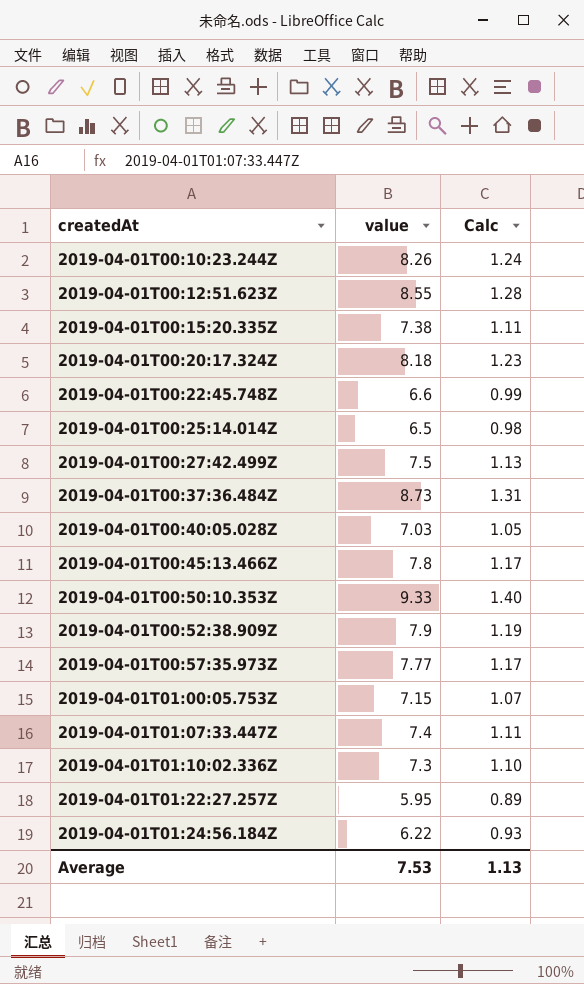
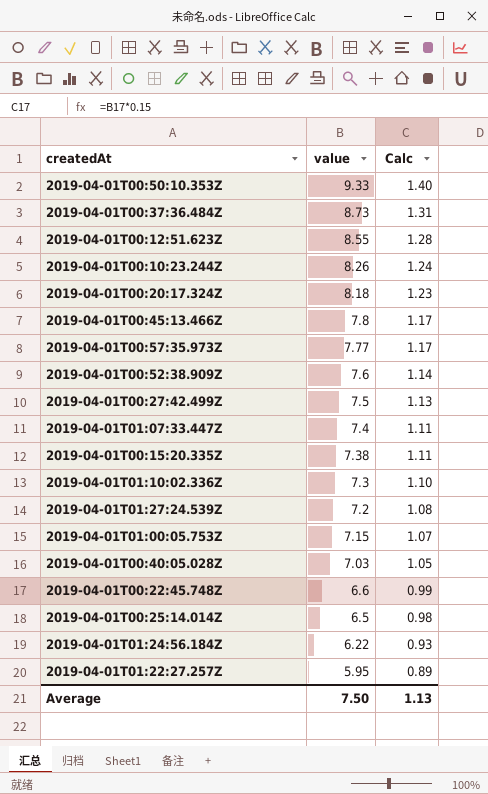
row order: createdAt ascending -> value descending
2019-04-01T00:52:38.909Z | value: 7.9 -> 7.6
2019-04-01T00:52:38.909Z | Calc: 1.19 -> 1.14
row 2019-04-01T01:27:24.539Z: none -> 7.2 | 1.08
Average | value: 7.53 -> 7.50

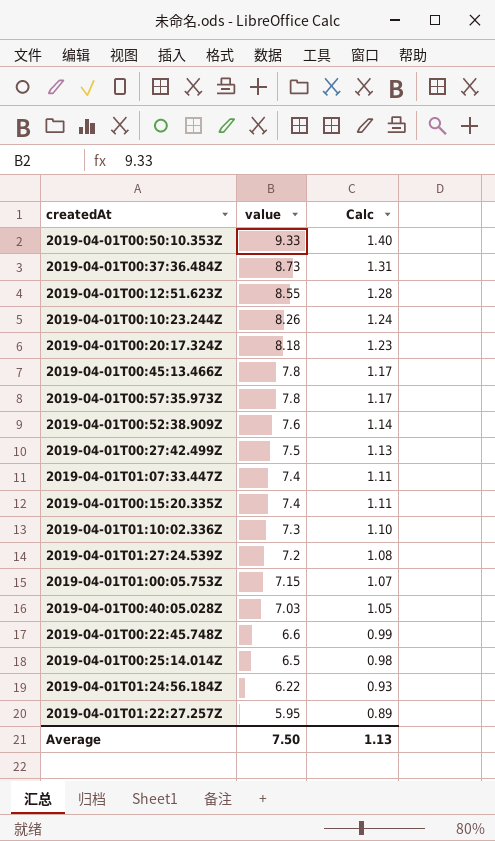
2019-04-01T00:57:35.973Z | value: 7.77 -> 7.8
2019-04-01T00:15:20.335Z | value: 7.38 -> 7.4

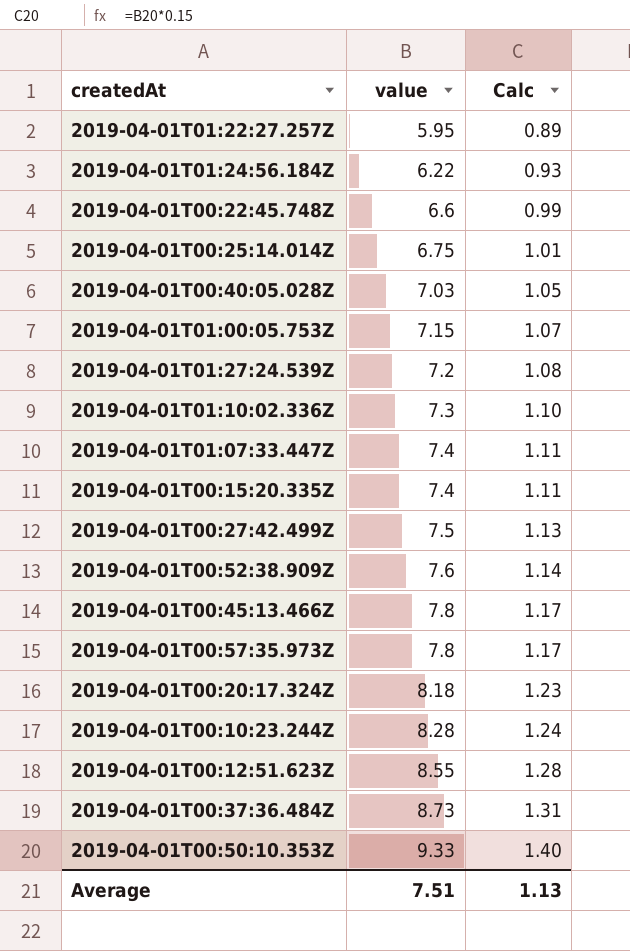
row order: value descending -> value ascending
2019-04-01T00:25:14.014Z | value: 6.5 -> 6.75
2019-04-01T00:25:14.014Z | Calc: 0.98 -> 1.01
2019-04-01T00:10:23.244Z | value: 8.26 -> 8.28
Average | value: 7.50 -> 7.51

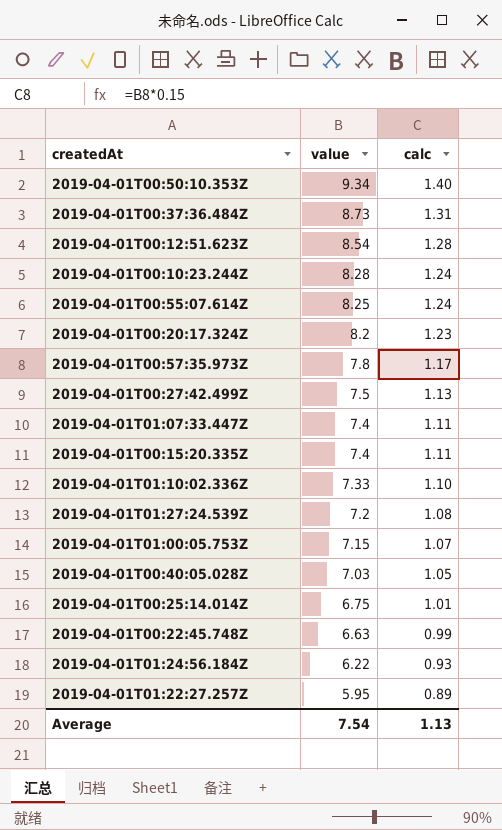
row order: value ascending -> value descending
column name: Calc -> calc
row 2019-04-01T00:52:38.909Z: 7.6 | 1.14 -> none
row 2019-04-01T00:45:13.466Z: 7.8 | 1.17 -> none
2019-04-01T00:50:10.353Z | value: 9.33 -> 9.34
2019-04-01T00:12:51.623Z | value: 8.55 -> 8.54
row 2019-04-01T00:55:07.614Z: none -> 8.25 | 1.24
2019-04-01T00:20:17.324Z | value: 8.18 -> 8.2
2019-04-01T01:10:02.336Z | value: 7.3 -> 7.33
2019-04-01T00:22:45.748Z | value: 6.6 -> 6.63
Average | value: 7.51 -> 7.54

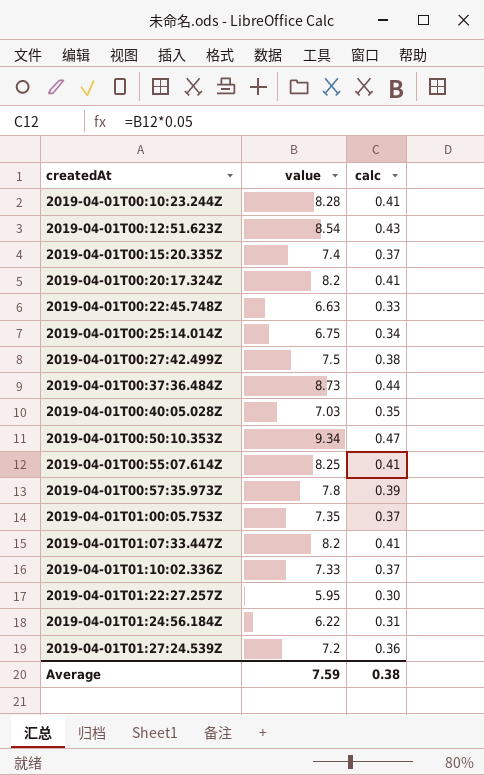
row order: value descending -> createdAt ascending
column calc | formula: [value] * 0.15 -> [value] * 0.05
2019-04-01T01:00:05.753Z | value: 7.15 -> 7.35
2019-04-01T01:07:33.447Z | value: 7.4 -> 8.2
Average | value: 7.54 -> 7.59
Average | calc: 1.13 -> 0.38

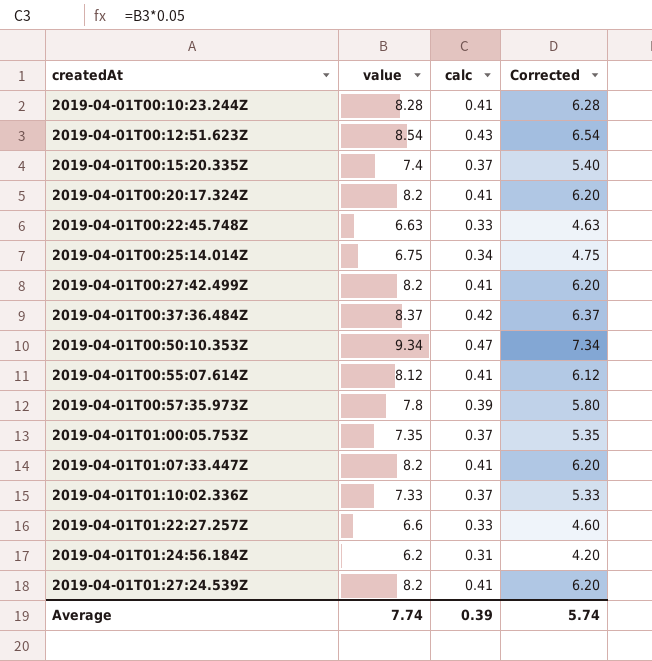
column Corrected | formula: none -> [value] - 2
row 2019-04-01T00:40:05.028Z: 7.03 | 0.35 -> none
2019-04-01T00:27:42.499Z | value: 7.5 -> 8.2
2019-04-01T00:27:42.499Z | calc: 0.38 -> 0.41
2019-04-01T00:37:36.484Z | value: 8.73 -> 8.37
2019-04-01T00:37:36.484Z | calc: 0.44 -> 0.42
2019-04-01T00:55:07.614Z | value: 8.25 -> 8.12
2019-04-01T01:22:27.257Z | value: 5.95 -> 6.6
2019-04-01T01:22:27.257Z | calc: 0.30 -> 0.33
2019-04-01T01:24:56.184Z | value: 6.22 -> 6.2
2019-04-01T01:27:24.539Z | value: 7.2 -> 8.2
2019-04-01T01:27:24.539Z | calc: 0.36 -> 0.41
Average | value: 7.59 -> 7.74
Average | calc: 0.38 -> 0.39

